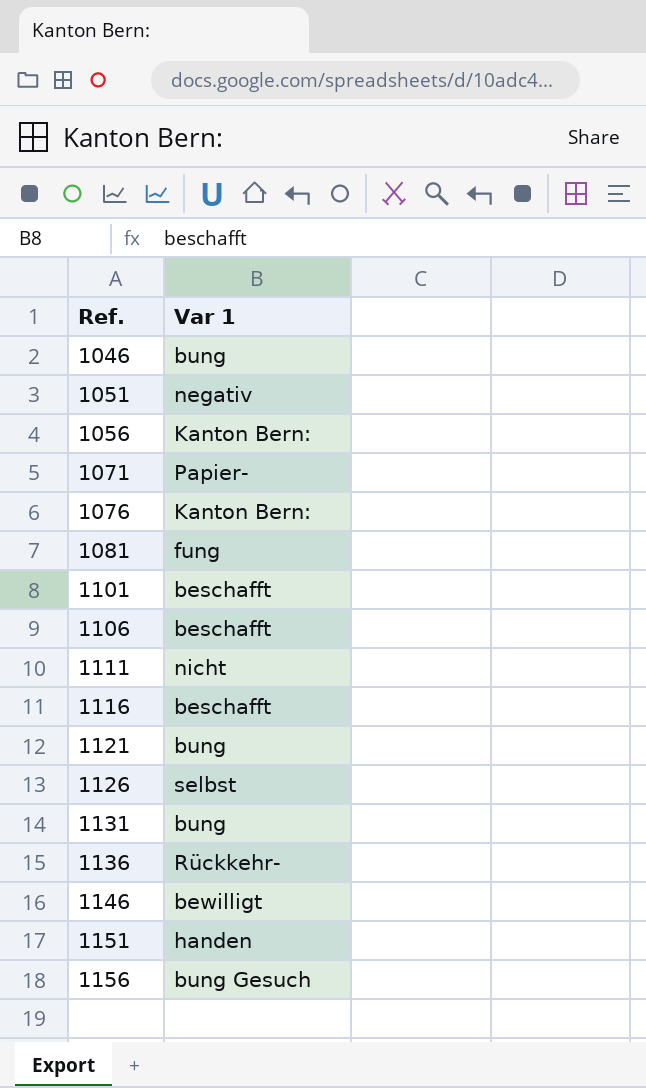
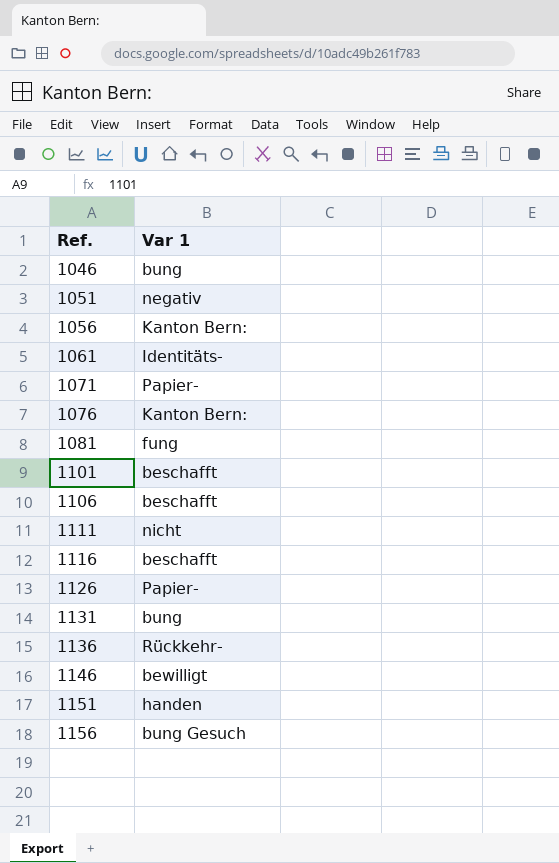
row 1121: bung -> none
row 1061: none -> Identitäts-
1126 | Var 1: selbst -> Papier-

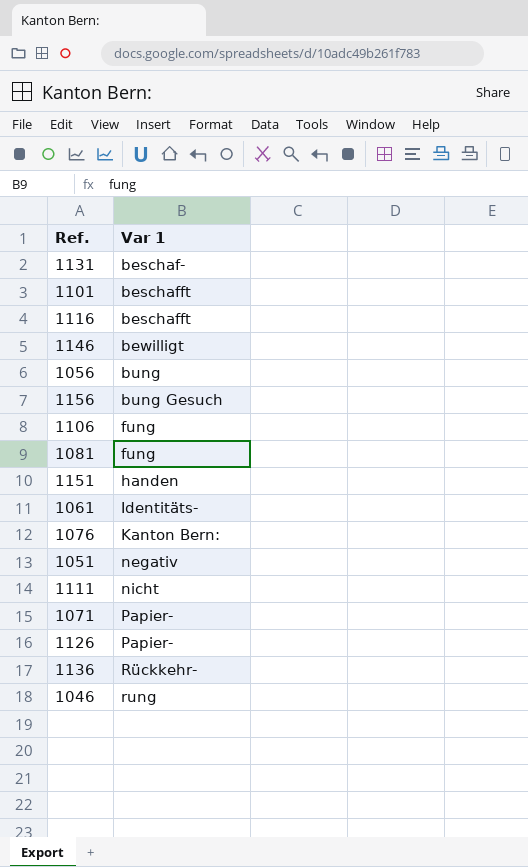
row order: Ref. ascending -> Var 1 ascending
1131 | Var 1: bung -> beschaf-
1056 | Var 1: Kanton Bern: -> bung
1106 | Var 1: beschafft -> fung
1046 | Var 1: bung -> rung

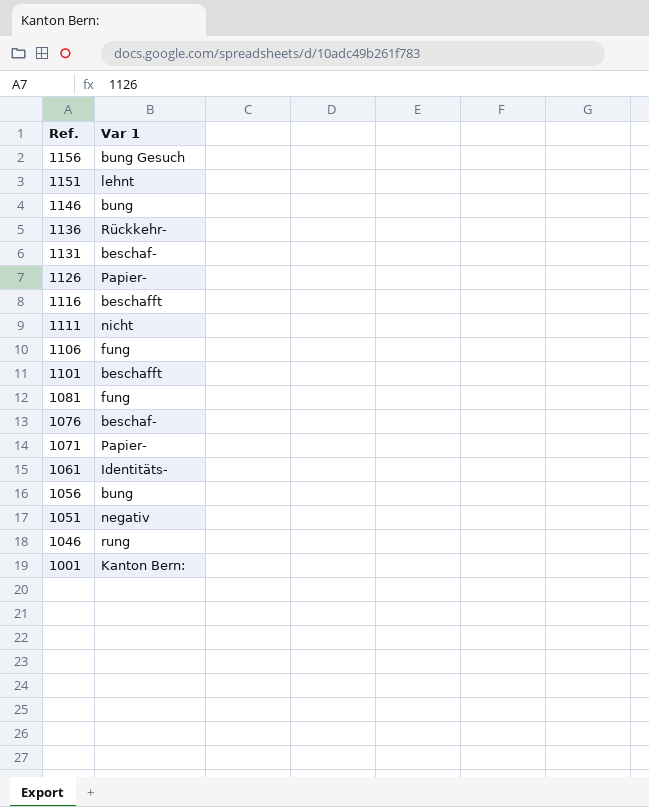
row order: Var 1 ascending -> Ref. descending
1151 | Var 1: handen -> lehnt
1146 | Var 1: bewilligt -> bung
1076 | Var 1: Kanton Bern: -> beschaf-
row 1001: none -> Kanton Bern:

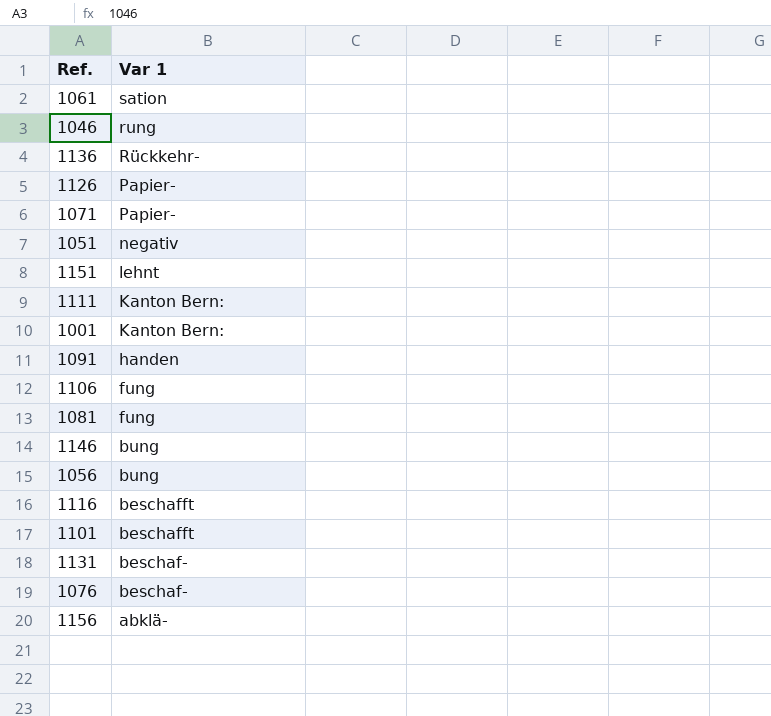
row order: Ref. descending -> Var 1 descending
1061 | Var 1: Identitäts- -> sation
1111 | Var 1: nicht -> Kanton Bern:
row 1091: none -> handen
1156 | Var 1: bung Gesuch -> abklä-

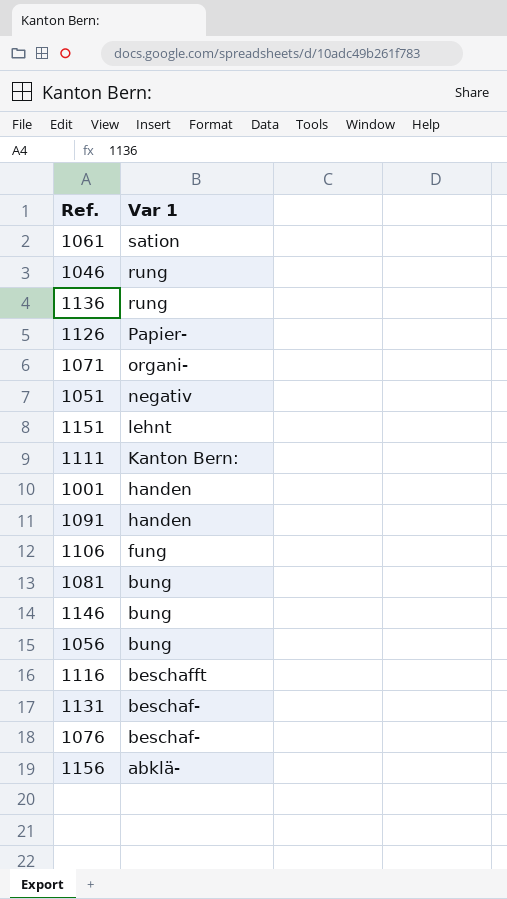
row 1101: beschafft -> none
1136 | Var 1: Rückkehr- -> rung
1071 | Var 1: Papier- -> organi-
1001 | Var 1: Kanton Bern: -> handen
1081 | Var 1: fung -> bung

